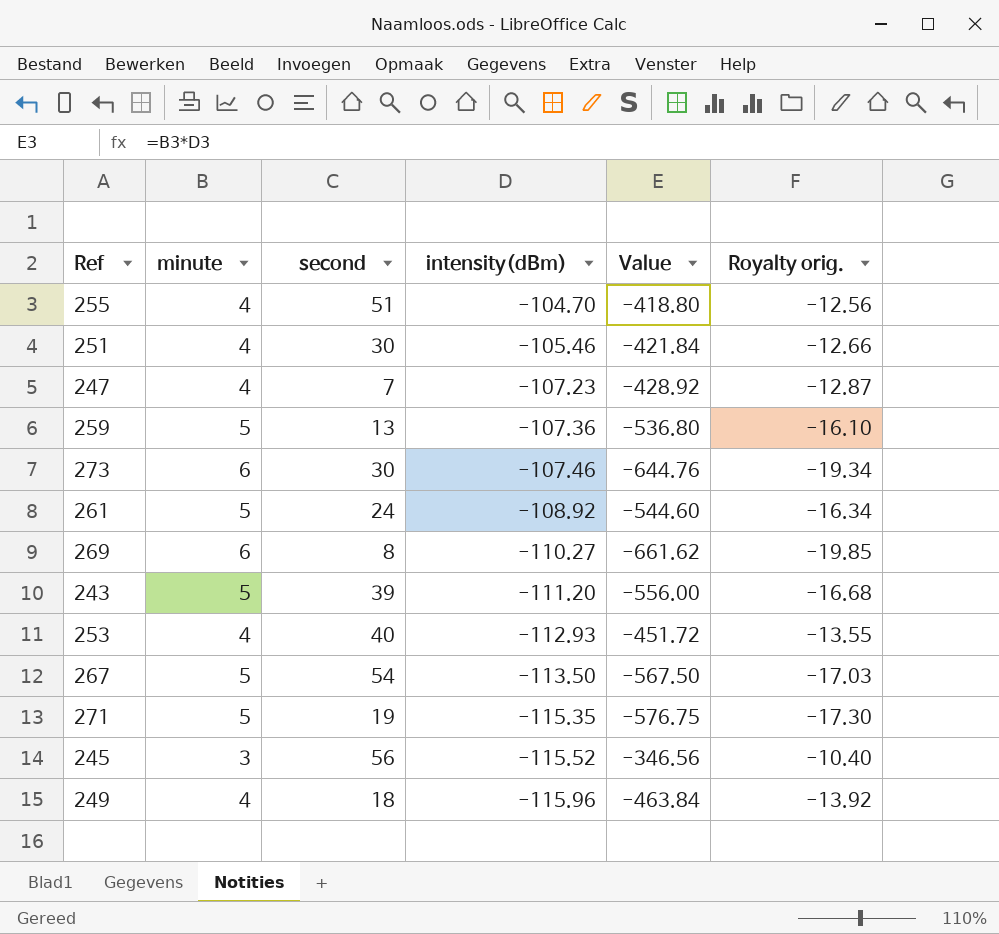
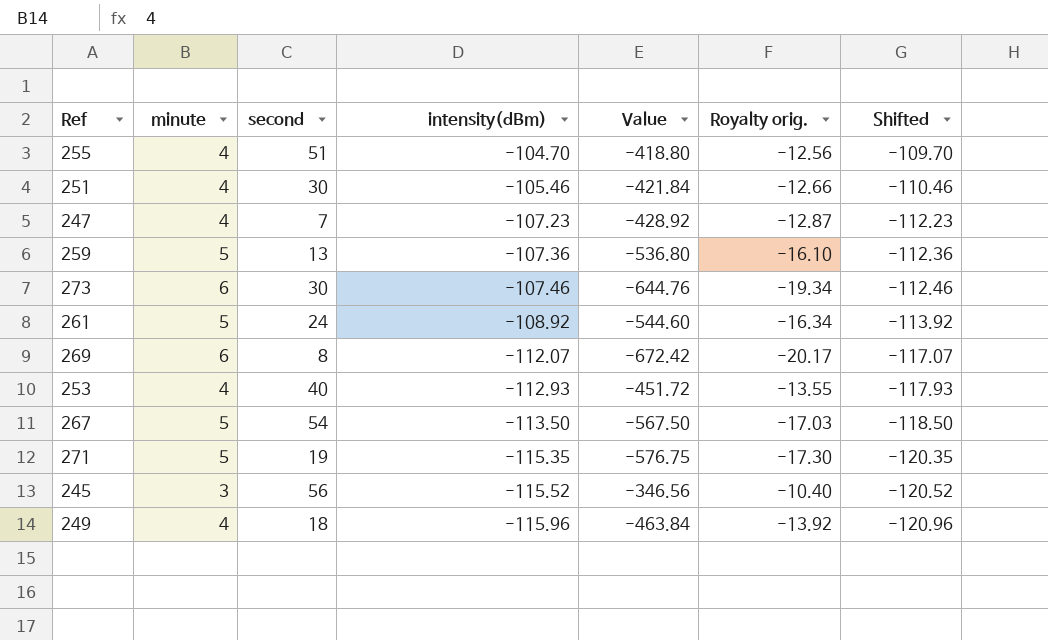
column Shifted | formula: none -> [intensity(dBm)] - 5
row 243: 5 | 39 | -111.20 | -556.00 | -16.68 -> none
269 | intensity(dBm): -110.27 -> -112.07
269 | Value: -661.62 -> -672.42
269 | Royalty orig.: -19.85 -> -20.17

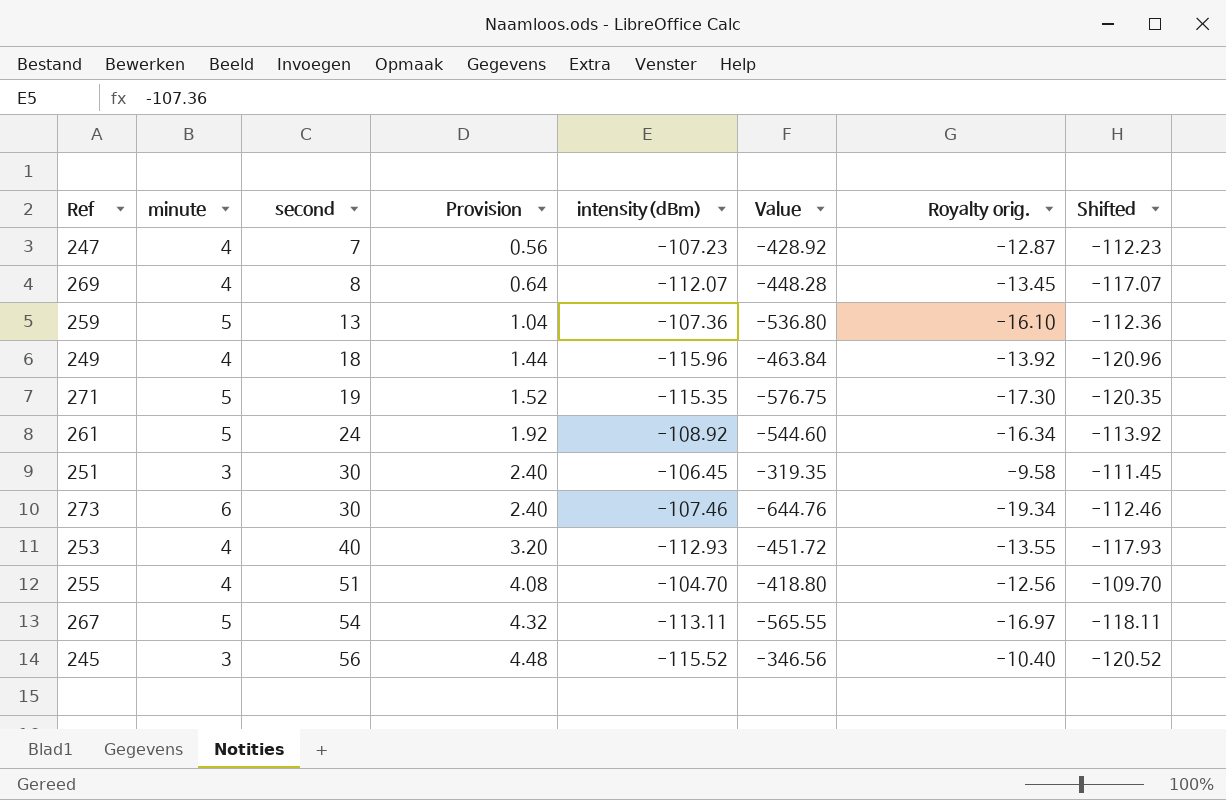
row order: intensity(dBm) descending -> second ascending
column Provision | formula: none -> [second] * 0.08
269 | minute: 6 -> 4
269 | Value: -672.42 -> -448.28
269 | Royalty orig.: -20.17 -> -13.45
251 | minute: 4 -> 3
251 | intensity(dBm): -105.46 -> -106.45
251 | Value: -421.84 -> -319.35
251 | Royalty orig.: -12.66 -> -9.58
251 | Shifted: -110.46 -> -111.45
267 | intensity(dBm): -113.50 -> -113.11
267 | Value: -567.50 -> -565.55
267 | Royalty orig.: -17.03 -> -16.97
267 | Shifted: -118.50 -> -118.11

